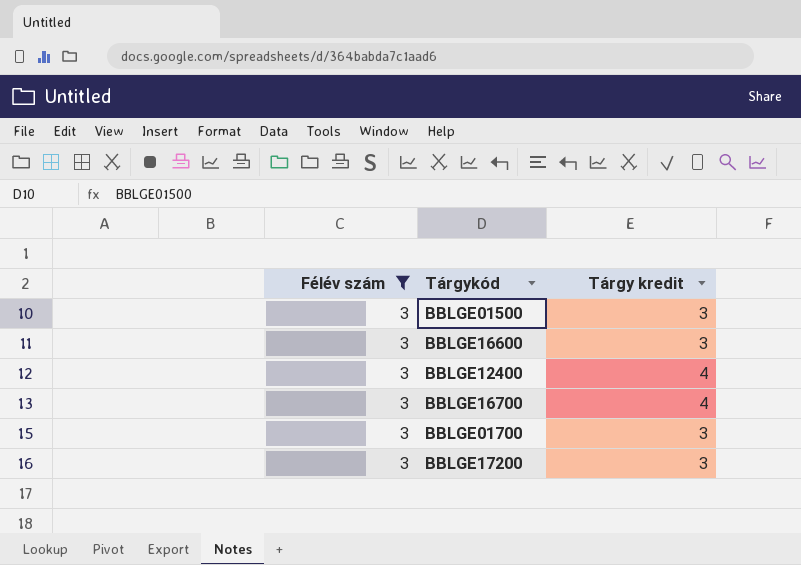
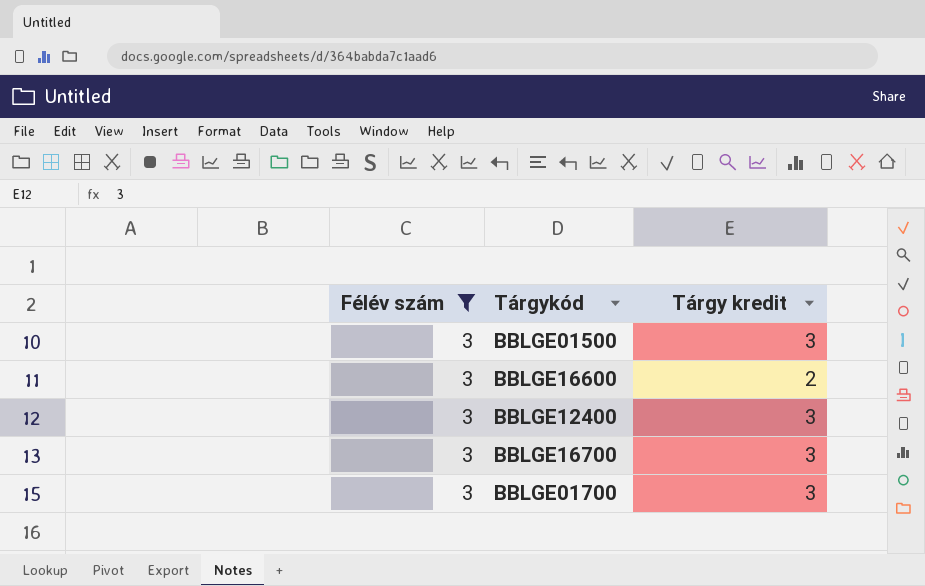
row BBLGE17200: 3 | 3 -> none
BBLGE16600 | Tárgy kredit: 3 -> 2
BBLGE12400 | Tárgy kredit: 4 -> 3
BBLGE16700 | Tárgy kredit: 4 -> 3

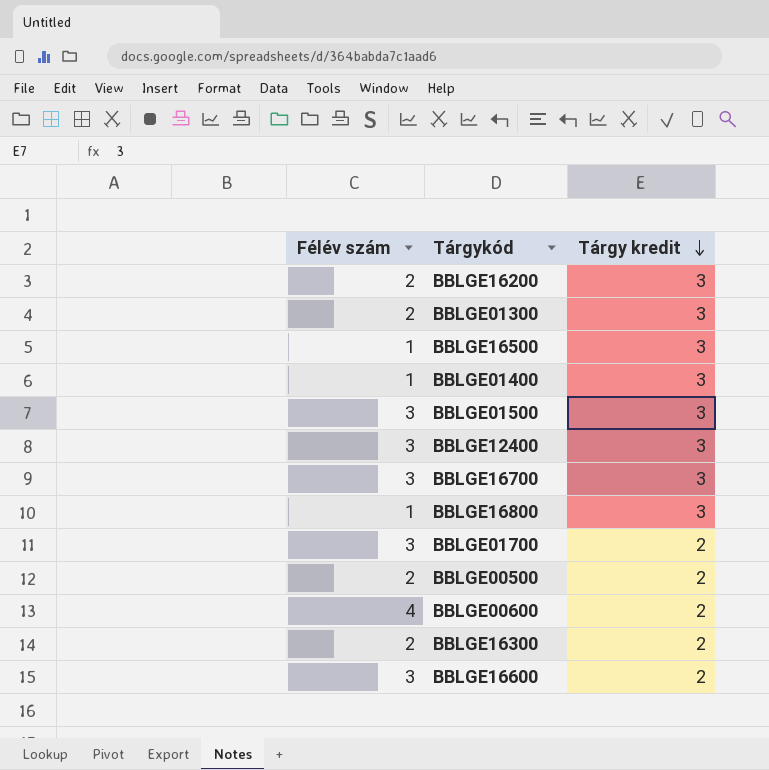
filter: Félév szám = 3 -> none
row order: none -> Tárgy kredit descending
BBLGE01700 | Tárgy kredit: 3 -> 2

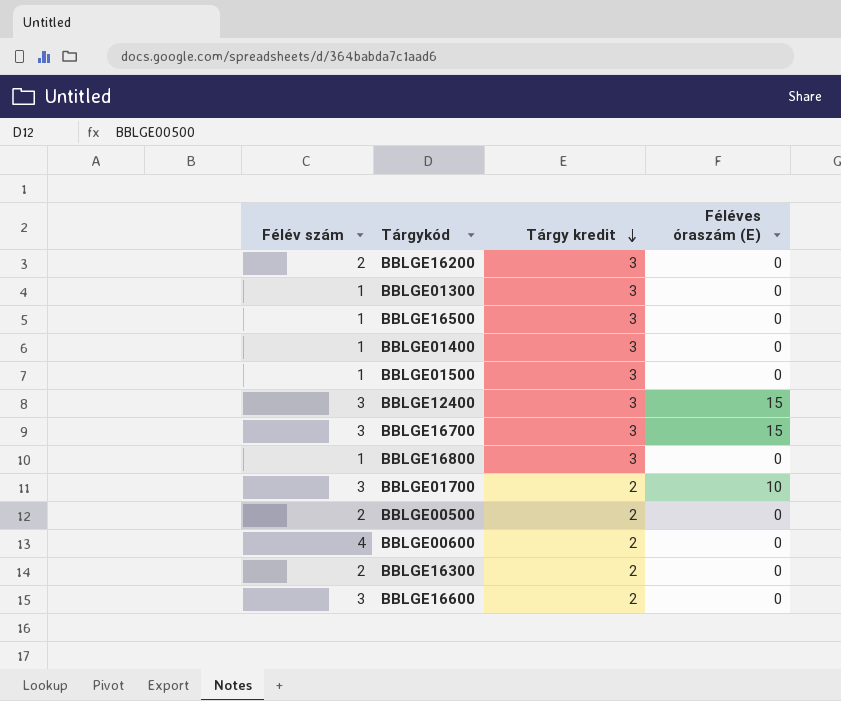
column Féléves óraszám (E) | position: none -> 4
BBLGE01300 | Félév szám: 2 -> 1
BBLGE01500 | Félév szám: 3 -> 1

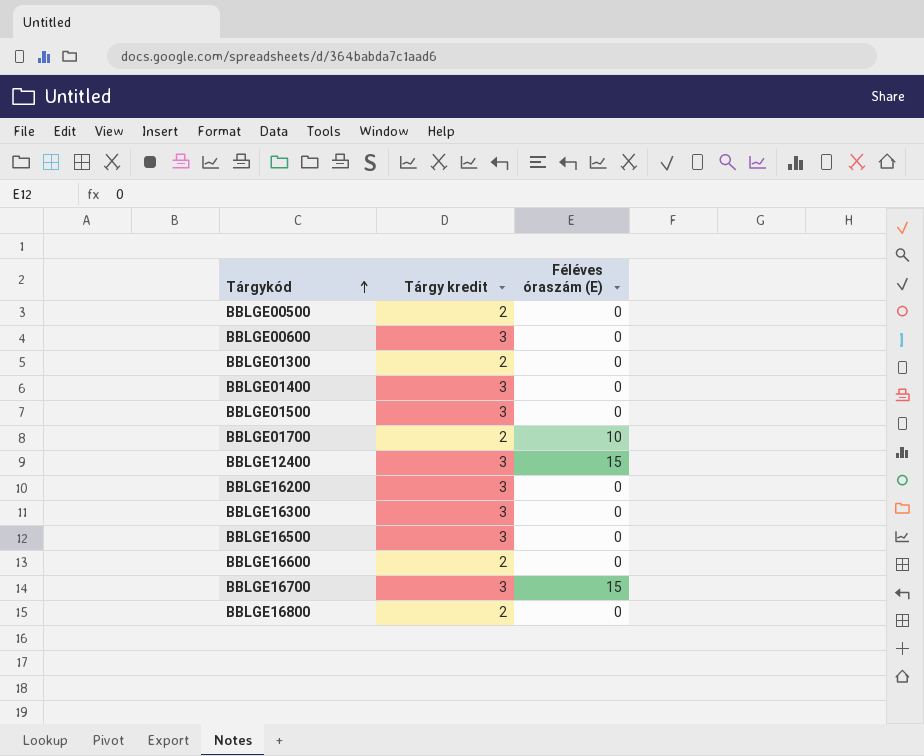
row order: Tárgy kredit descending -> Tárgykód ascending
column Félév szám | position: 1 -> none
BBLGE00600 | Tárgy kredit: 2 -> 3
BBLGE01300 | Tárgy kredit: 3 -> 2
BBLGE16300 | Tárgy kredit: 2 -> 3
BBLGE16800 | Tárgy kredit: 3 -> 2

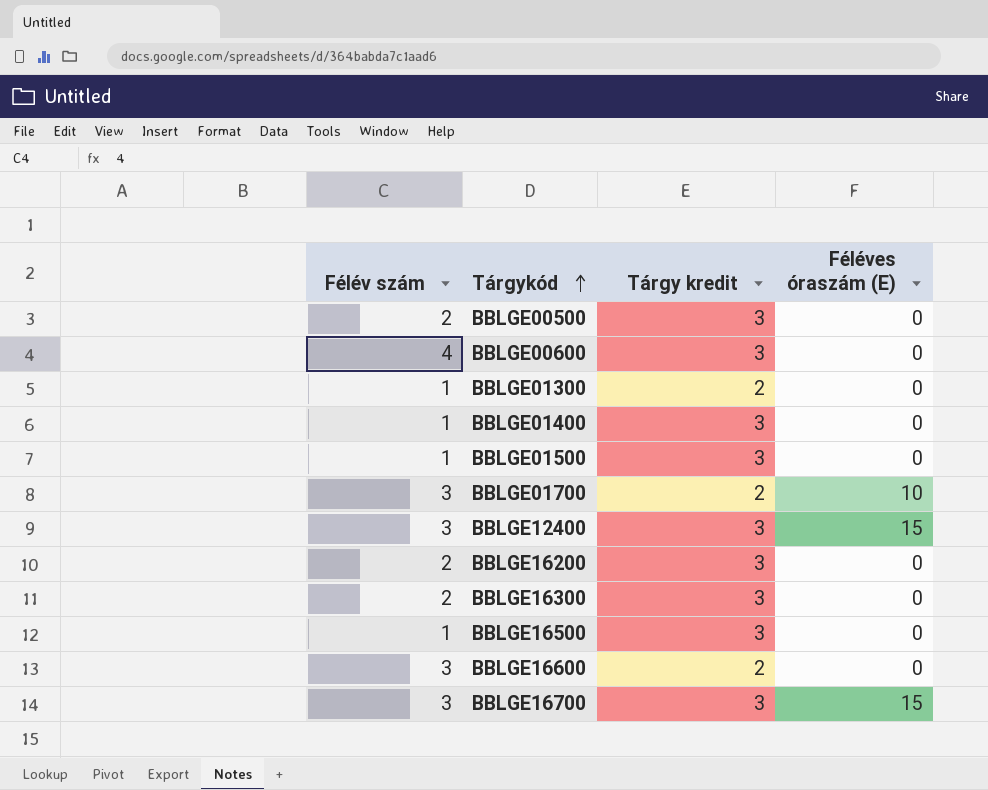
column Félév szám | position: none -> 1
row BBLGE16800: 2 | 0 -> none
BBLGE00500 | Tárgy kredit: 2 -> 3

